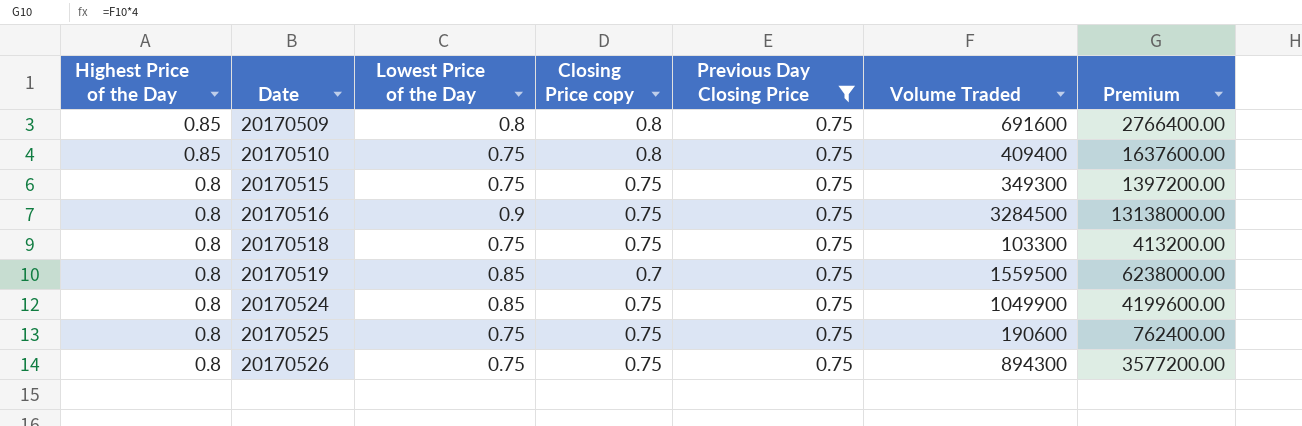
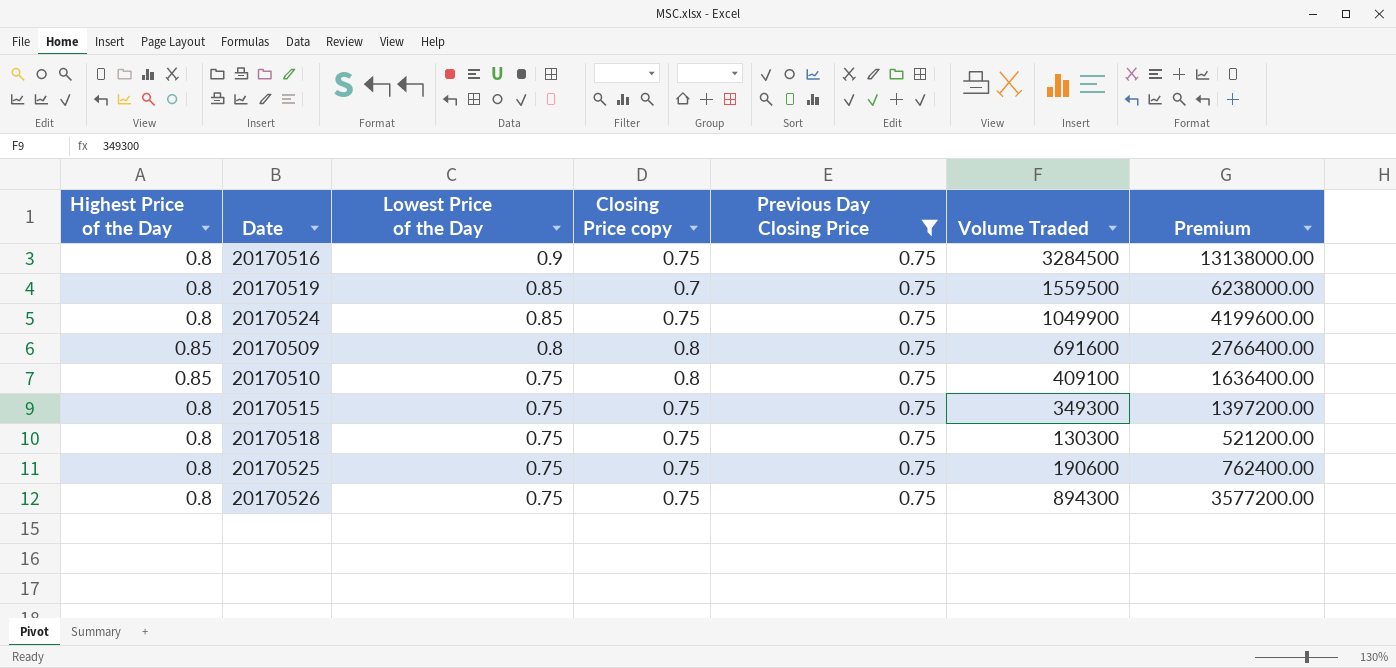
row order: Highest Price of the Day descending -> Lowest Price of the Day descending
20170510 | Volume Traded: 409400 -> 409100
20170510 | Premium: 1637600.00 -> 1636400.00
20170518 | Volume Traded: 103300 -> 130300
20170518 | Premium: 413200.00 -> 521200.00

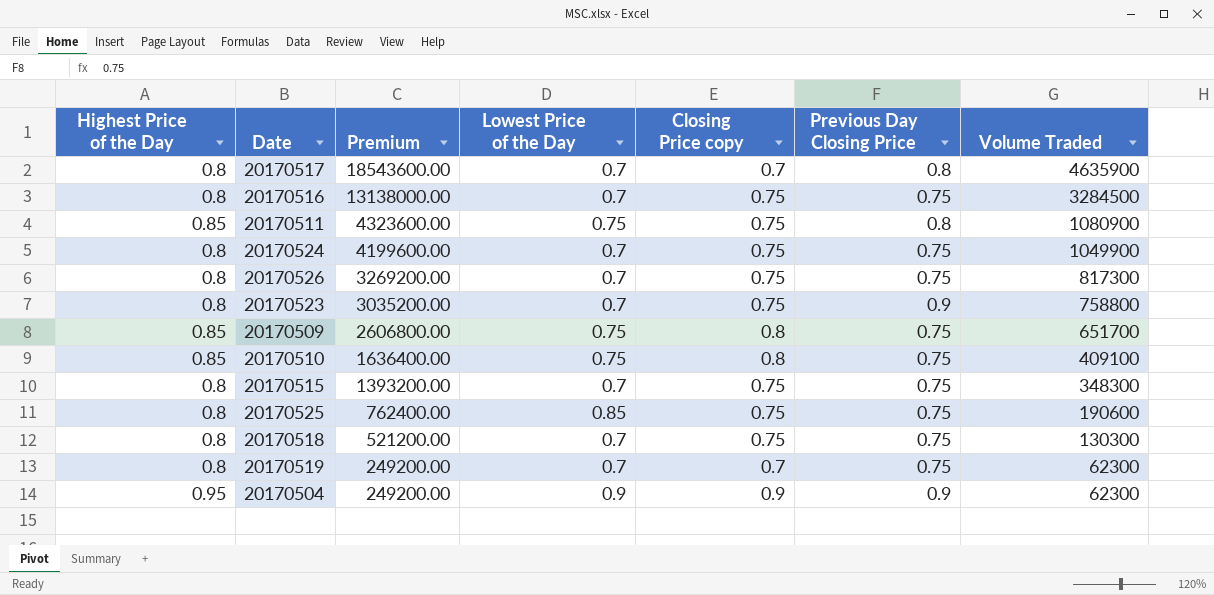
filter: Previous Day Closing Price = 0.75 -> none
row order: Lowest Price of the Day descending -> Premium descending
column Premium | position: 7 -> 3
20170516 | Lowest Price of the Day: 0.9 -> 0.7
20170524 | Lowest Price of the Day: 0.85 -> 0.7
20170526 | Premium: 3577200.00 -> 3269200.00
20170526 | Lowest Price of the Day: 0.75 -> 0.7
20170526 | Volume Traded: 894300 -> 817300
20170509 | Premium: 2766400.00 -> 2606800.00
20170509 | Lowest Price of the Day: 0.8 -> 0.75
20170509 | Volume Traded: 691600 -> 651700
20170515 | Premium: 1397200.00 -> 1393200.00
20170515 | Lowest Price of the Day: 0.75 -> 0.7
20170515 | Volume Traded: 349300 -> 348300
20170525 | Lowest Price of the Day: 0.75 -> 0.85
20170518 | Lowest Price of the Day: 0.75 -> 0.7
20170519 | Premium: 6238000.00 -> 249200.00
20170519 | Lowest Price of the Day: 0.85 -> 0.7
20170519 | Volume Traded: 1559500 -> 62300

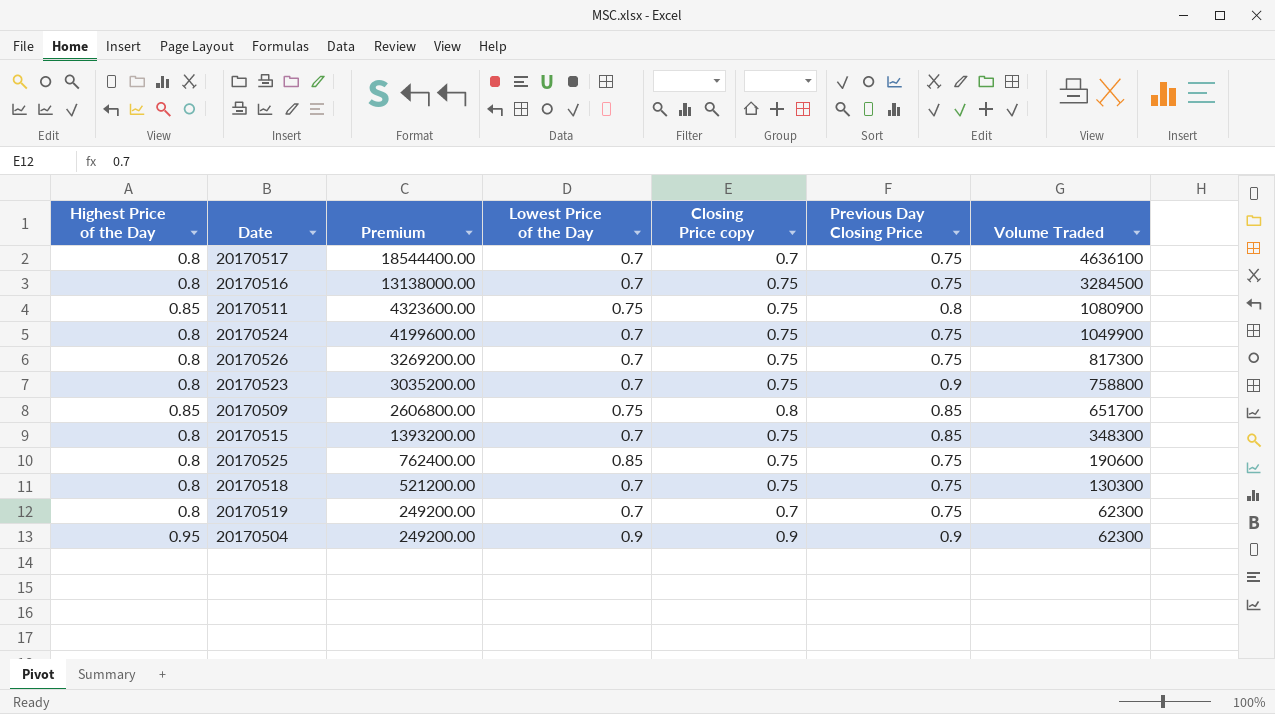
row 20170510: 0.85 | 1636400.00 | 0.75 | 0.8 | 0.75 | 409100 -> none
20170517 | Premium: 18543600.00 -> 18544400.00
20170517 | Previous Day Closing Price: 0.8 -> 0.75
20170517 | Volume Traded: 4635900 -> 4636100
20170509 | Previous Day Closing Price: 0.75 -> 0.85
20170515 | Previous Day Closing Price: 0.75 -> 0.85

